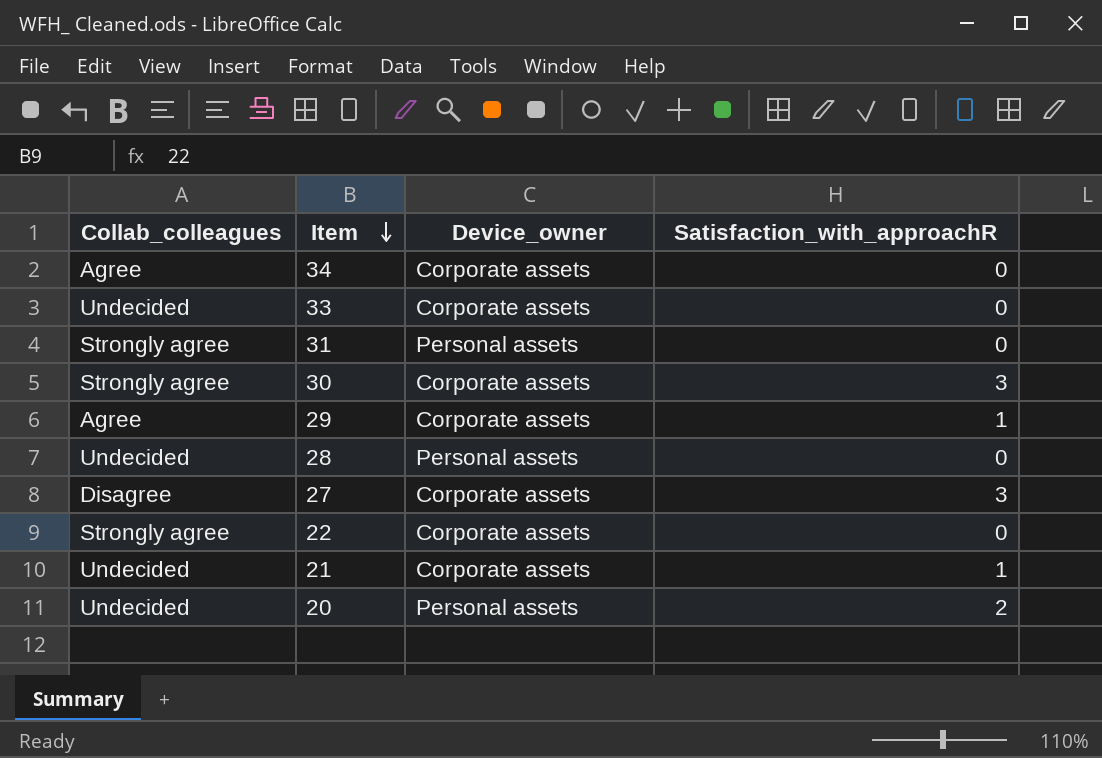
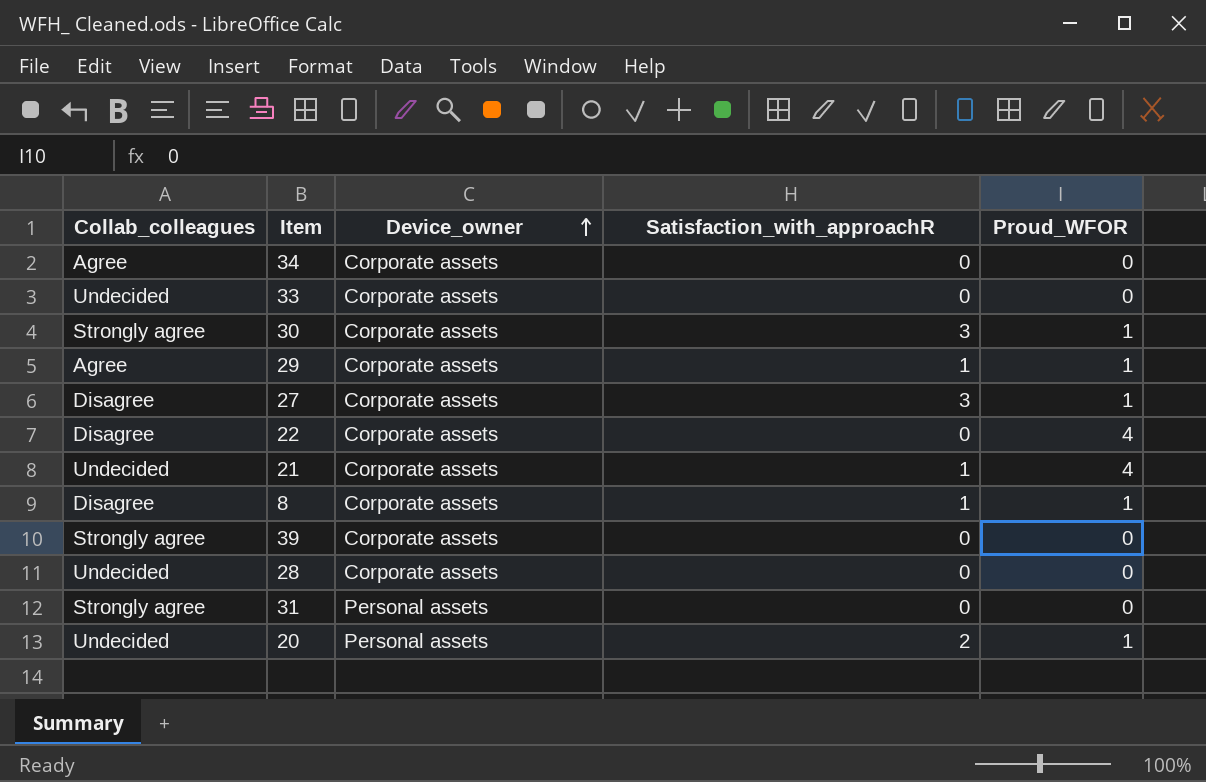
row order: Item descending -> Device_owner ascending
column Proud_WFOR | position: none -> 5
22 | Collab_colleagues: Strongly agree -> Disagree
row 8: none -> Disagree | Corporate assets | 1 | 1
row 39: none -> Strongly agree | Corporate assets | 0 | 0
28 | Device_owner: Personal assets -> Corporate assets

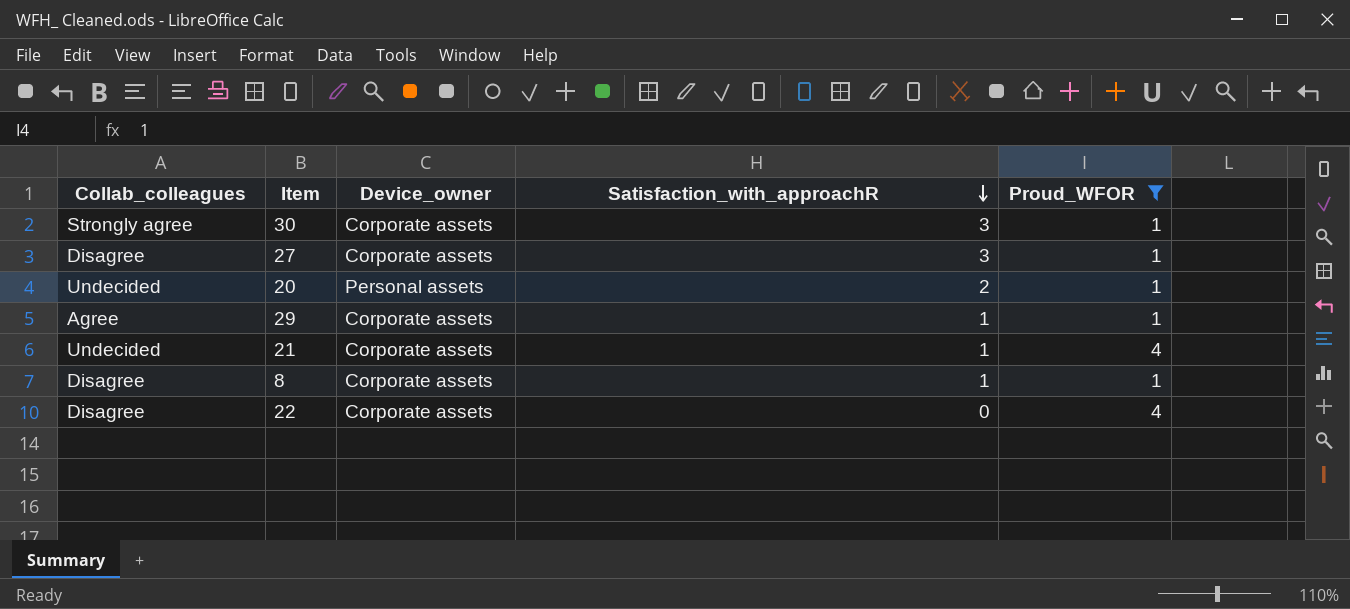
filter: none -> Proud_WFOR != 0
row order: Device_owner ascending -> Satisfaction_with_approachR descending

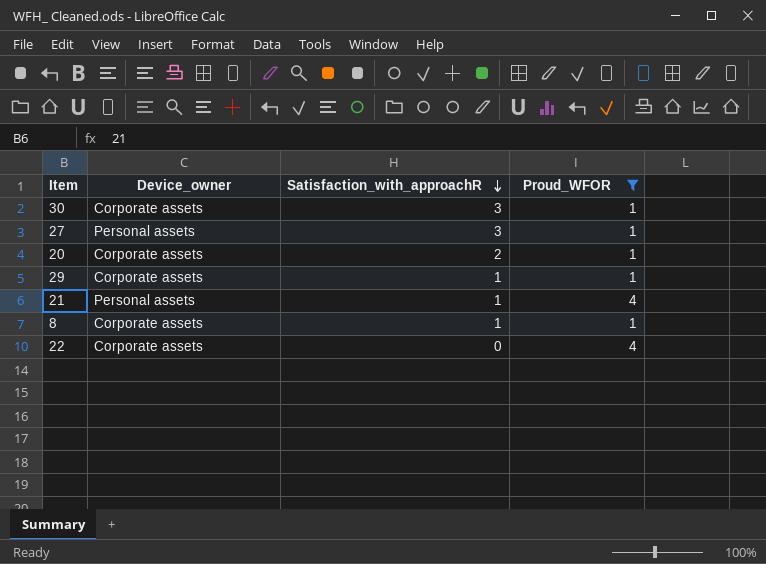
column Collab_colleagues | position: 1 -> none
27 | Device_owner: Corporate assets -> Personal assets
20 | Device_owner: Personal assets -> Corporate assets
21 | Device_owner: Corporate assets -> Personal assets

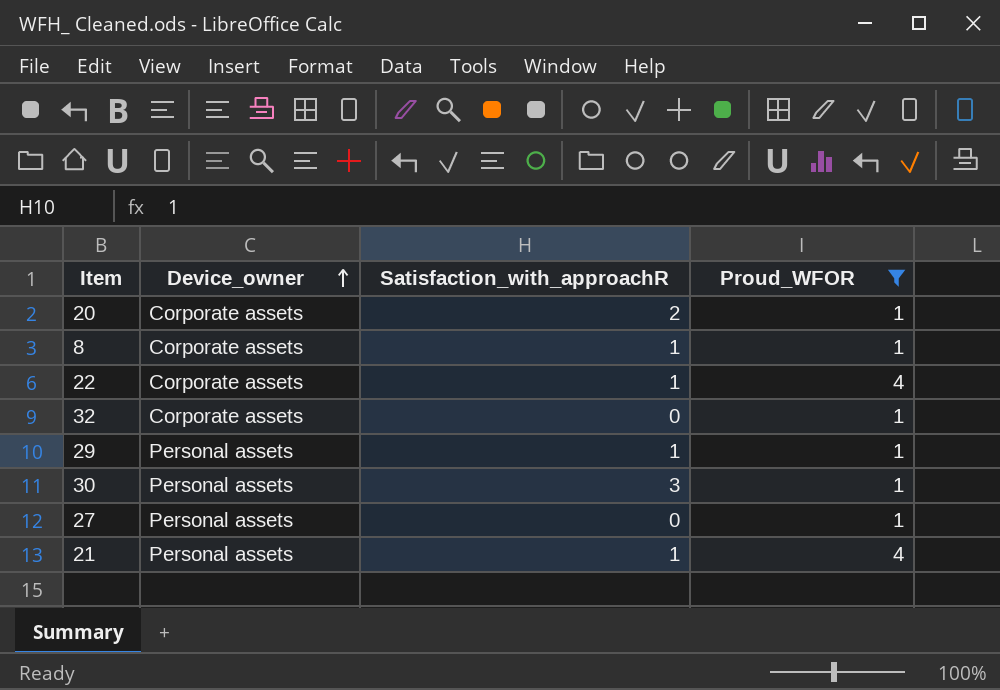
row order: Satisfaction_with_approachR descending -> Device_owner ascending
22 | Satisfaction_with_approachR: 0 -> 1
row 32: none -> Corporate assets | 0 | 1
29 | Device_owner: Corporate assets -> Personal assets
30 | Device_owner: Corporate assets -> Personal assets
27 | Satisfaction_with_approachR: 3 -> 0

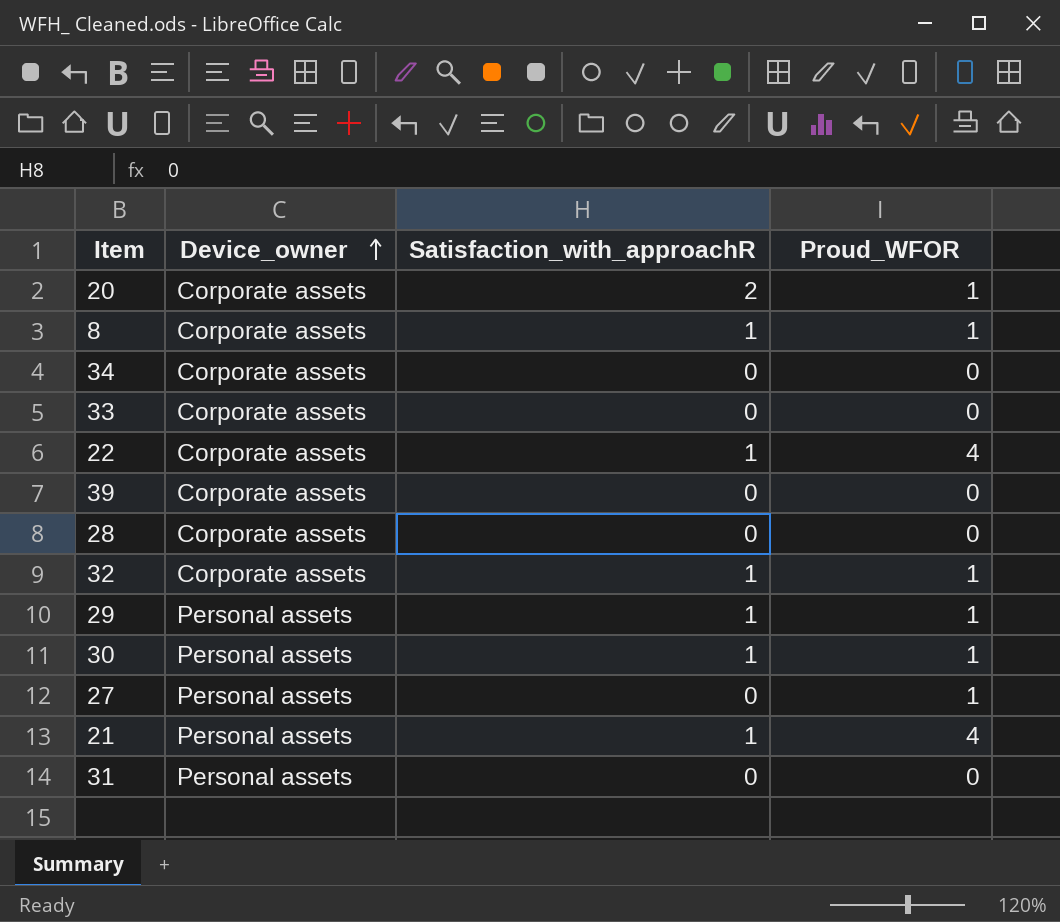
filter: Proud_WFOR != 0 -> none
32 | Satisfaction_with_approachR: 0 -> 1
30 | Satisfaction_with_approachR: 3 -> 1

